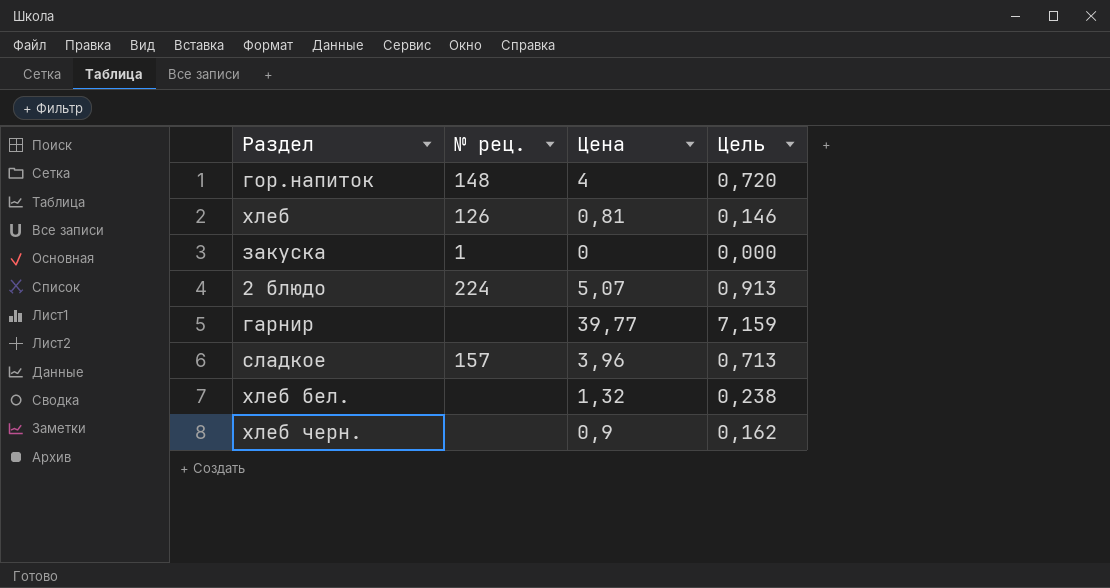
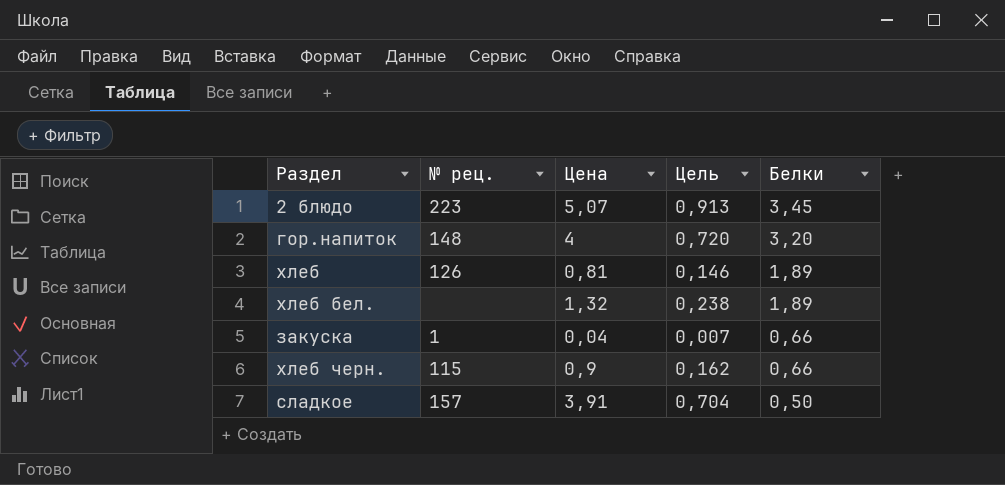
row order: none -> Белки descending
column Белки | position: none -> 5
row гарнир: none | 39,77 | 7,159 -> none
2 блюдо | № рец.: 224 -> 223
закуска | Цена: 0 -> 0,04
закуска | Цель: 0,000 -> 0,007
хлеб черн. | № рец.: none -> 115
сладкое | Цена: 3,96 -> 3,91
сладкое | Цель: 0,713 -> 0,704

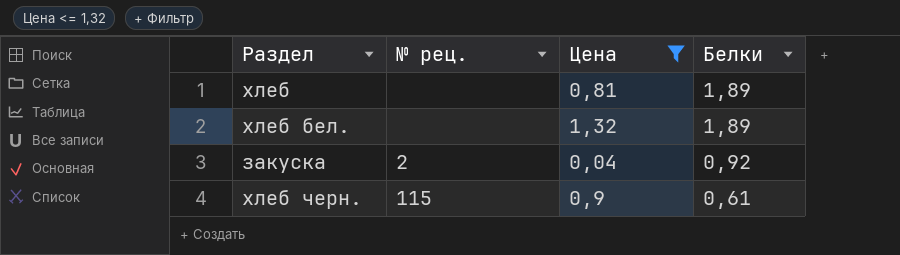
filter: none -> Цена <= 1,32
column Цель | formula: [Цена] * 0,18 -> none
хлеб | № рец.: 126 -> none
закуска | № рец.: 1 -> 2
закуска | Белки: 0,66 -> 0,92
хлеб черн. | Белки: 0,66 -> 0,61

